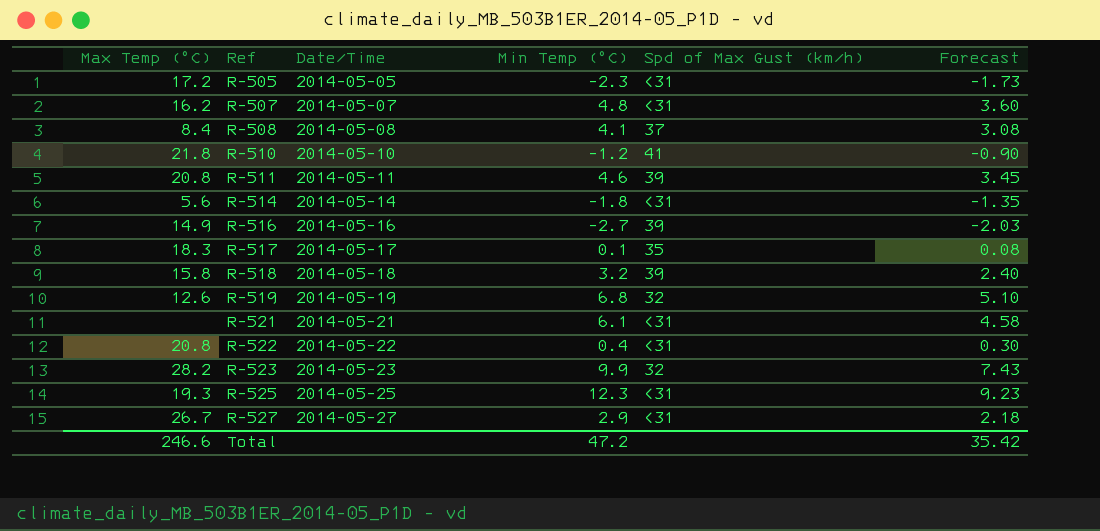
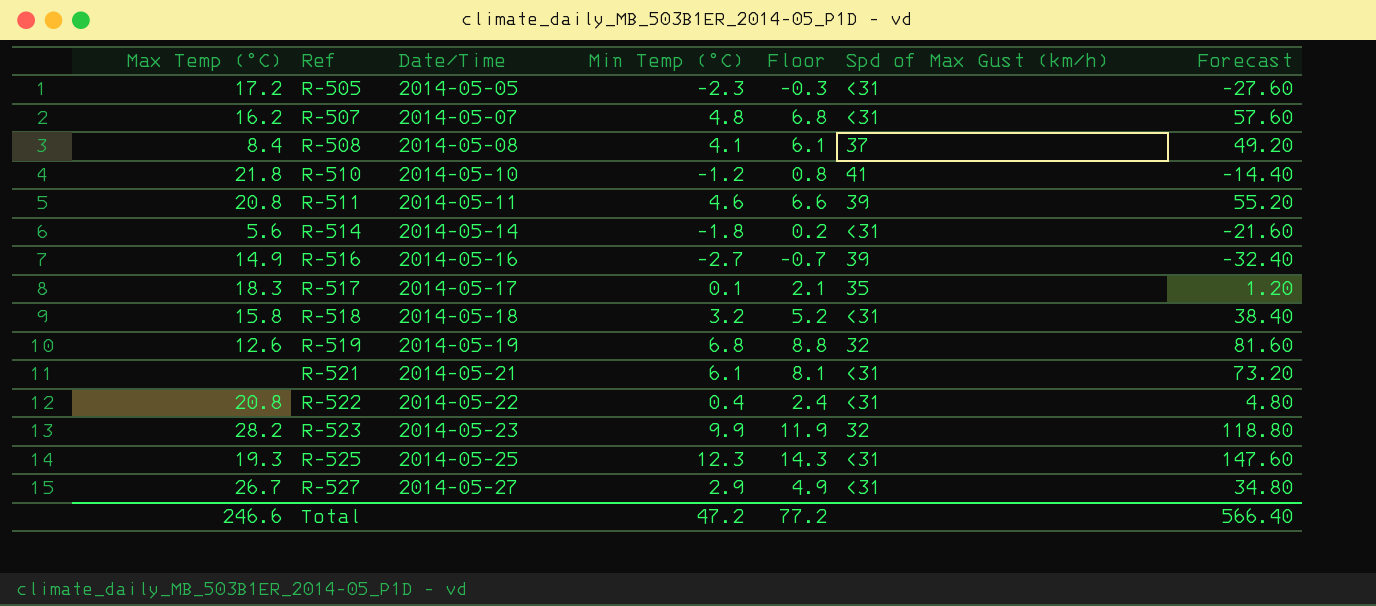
column Floor | formula: none -> [Min Temp (°C)] + 2
column Forecast | formula: [Min Temp (°C)] * 0.75 -> [Min Temp (°C)] * 12
R-518 | Spd of Max Gust (km/h): 39 -> <31
Total | Forecast: 35.42 -> 566.40

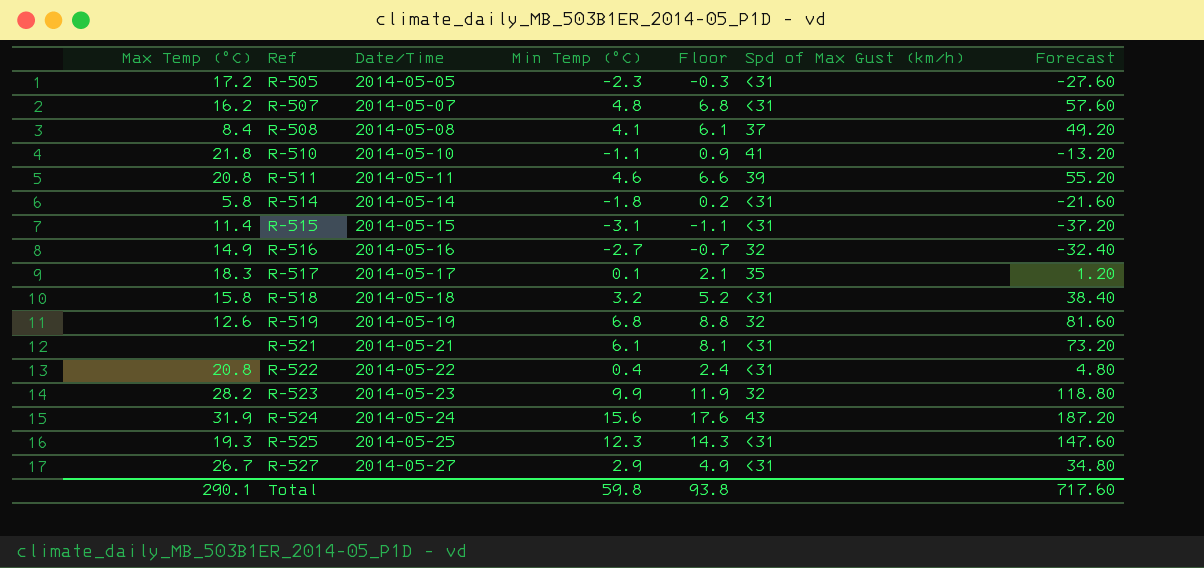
R-510 | Min Temp (°C): -1.2 -> -1.1
R-510 | Floor: 0.8 -> 0.9
R-510 | Forecast: -14.40 -> -13.20
R-514 | Max Temp (°C): 5.6 -> 5.8
row R-515: none -> 11.4 | 2014-05-15 | -3.1 | -1.1 | <31 | -37.20
R-516 | Spd of Max Gust (km/h): 39 -> 32
row R-524: none -> 31.9 | 2014-05-24 | 15.6 | 17.6 | 43 | 187.20
Total | Max Temp (°C): 246.6 -> 290.1
Total | Min Temp (°C): 47.2 -> 59.8
Total | Floor: 77.2 -> 93.8
Total | Forecast: 566.40 -> 717.60

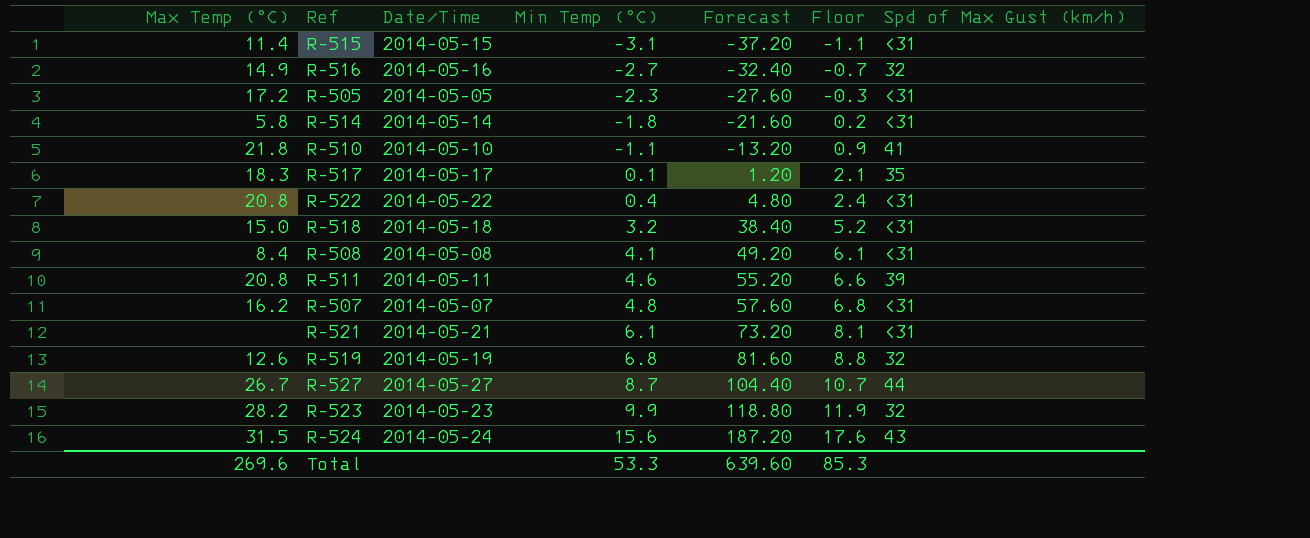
row order: Ref ascending -> Min Temp (°C) ascending
column Forecast | position: 7 -> 5
row R-525: 19.3 | 2014-05-25 | 12.3 | 14.3 | <31 | 147.60 -> none
R-518 | Max Temp (°C): 15.8 -> 15.0
R-508 | Spd of Max Gust (km/h): 37 -> <31
R-527 | Min Temp (°C): 2.9 -> 8.7
R-527 | Forecast: 34.80 -> 104.40
R-527 | Floor: 4.9 -> 10.7
R-527 | Spd of Max Gust (km/h): <31 -> 44
R-524 | Max Temp (°C): 31.9 -> 31.5
Total | Max Temp (°C): 290.1 -> 269.6
Total | Min Temp (°C): 59.8 -> 53.3
Total | Forecast: 717.60 -> 639.60
Total | Floor: 93.8 -> 85.3

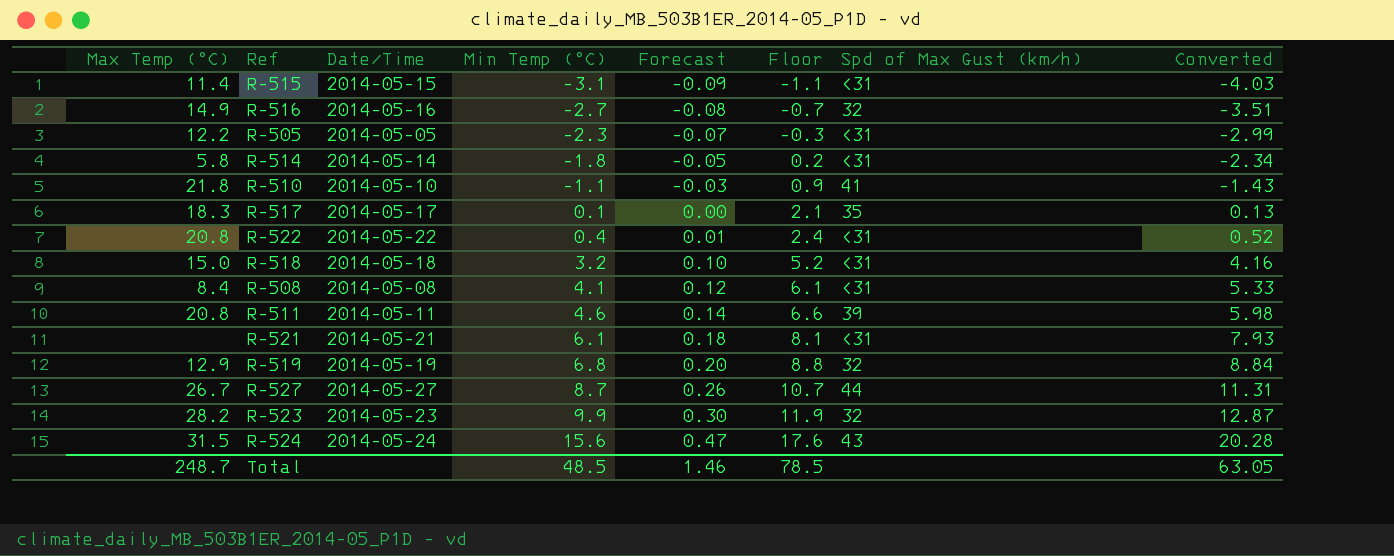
column Forecast | formula: [Min Temp (°C)] * 12 -> [Min Temp (°C)] * 0.03
column Converted | formula: none -> [Min Temp (°C)] * 1.3
row R-507: 16.2 | 2014-05-07 | 4.8 | 57.60 | 6.8 | <31 -> none
R-505 | Max Temp (°C): 17.2 -> 12.2
R-519 | Max Temp (°C): 12.6 -> 12.9
Total | Max Temp (°C): 269.6 -> 248.7
Total | Min Temp (°C): 53.3 -> 48.5
Total | Forecast: 639.60 -> 1.46
Total | Floor: 85.3 -> 78.5

